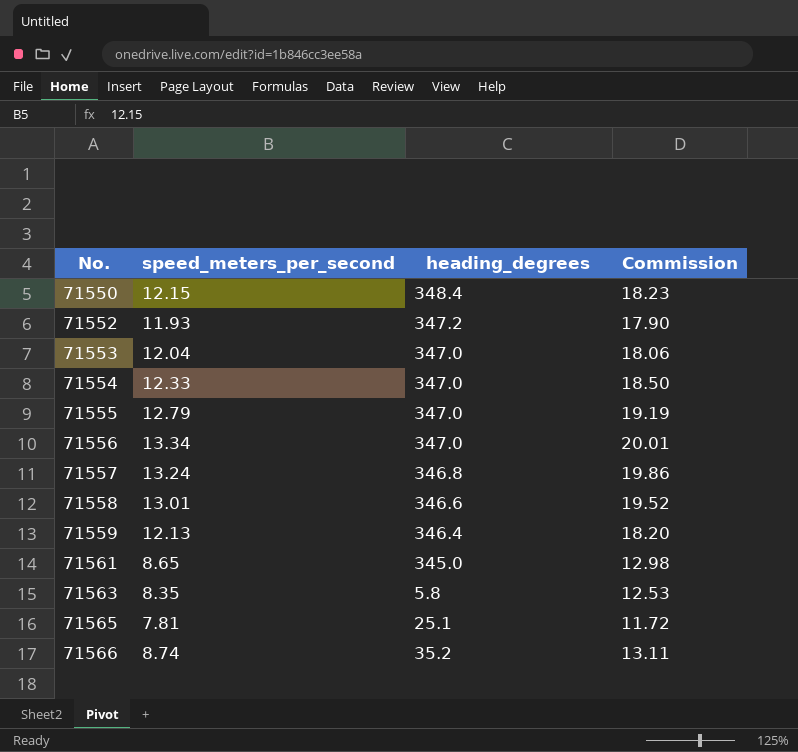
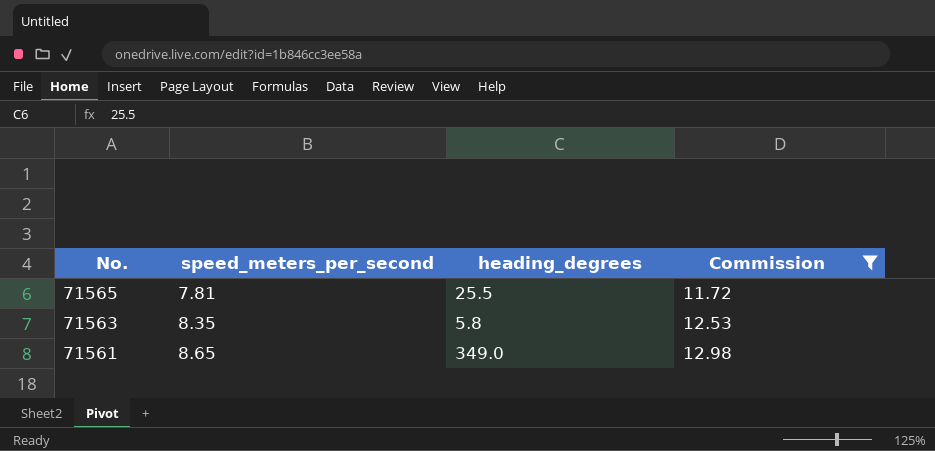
filter: none -> Commission <= 12.98
row order: No. ascending -> No. descending
71565 | heading_degrees: 25.1 -> 25.5
71561 | heading_degrees: 345.0 -> 349.0

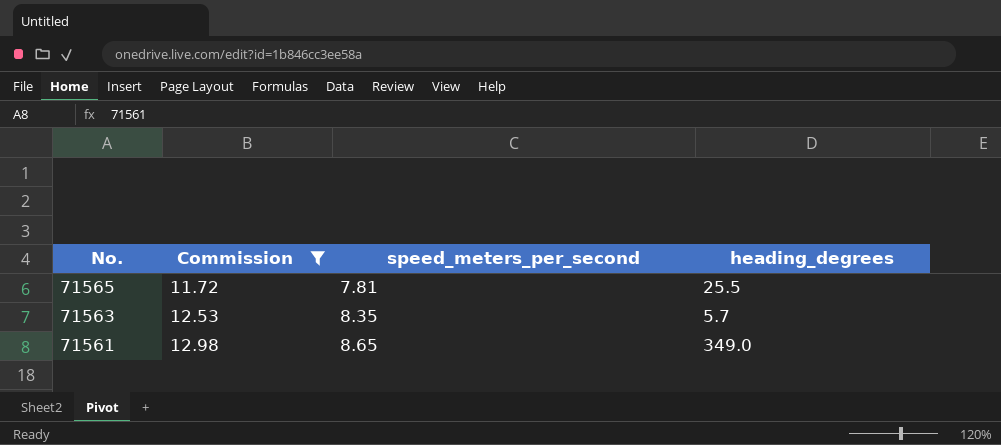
column Commission | position: 4 -> 2
71563 | heading_degrees: 5.8 -> 5.7

